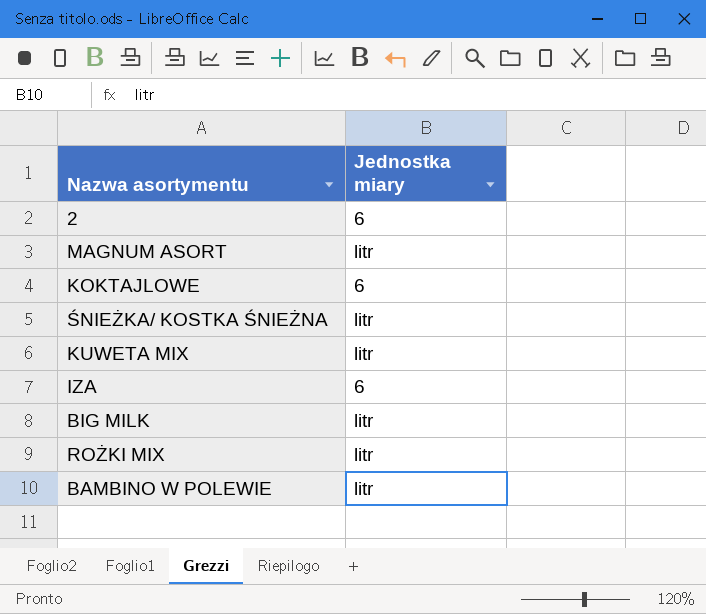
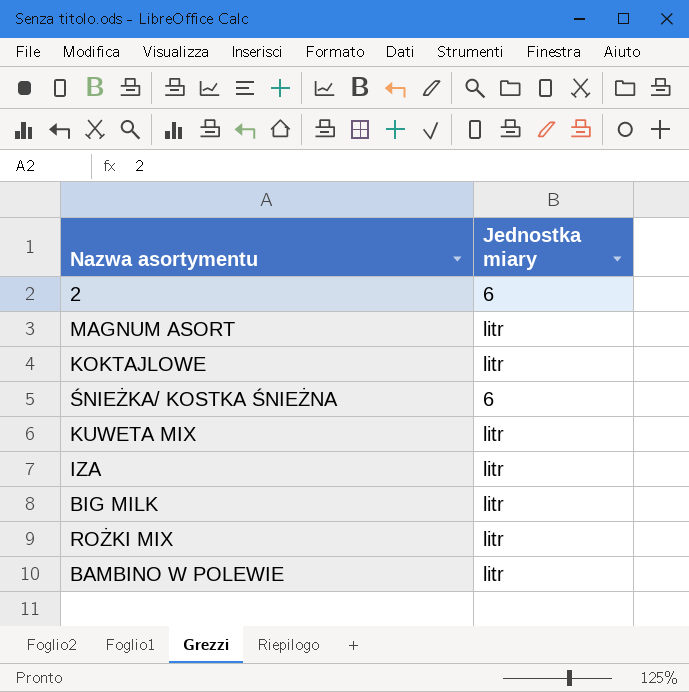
KOKTAJLOWE | Jednostka miary: 6 -> litr
ŚNIEŻKA/ KOSTKA ŚNIEŻNA | Jednostka miary: litr -> 6
IZA | Jednostka miary: 6 -> litr

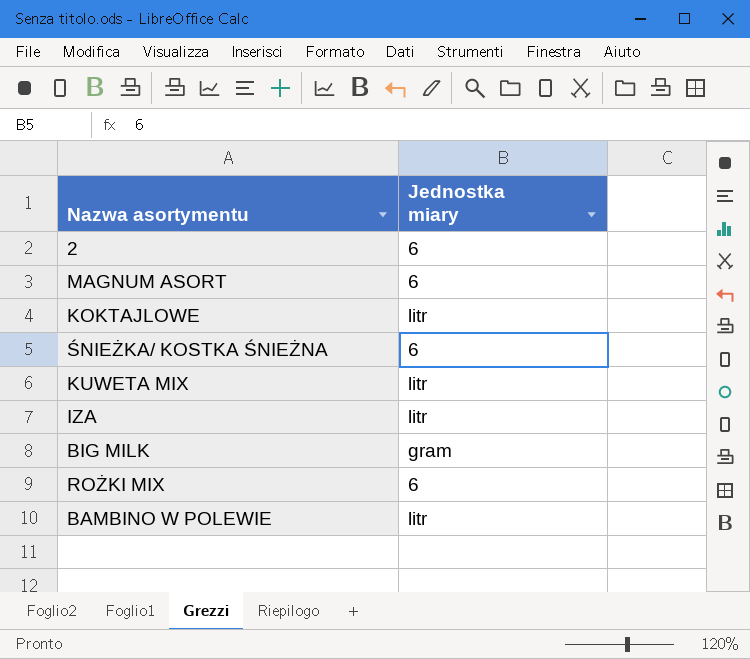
MAGNUM ASORT | Jednostka miary: litr -> 6
BIG MILK | Jednostka miary: litr -> gram
ROŻKI MIX | Jednostka miary: litr -> 6

